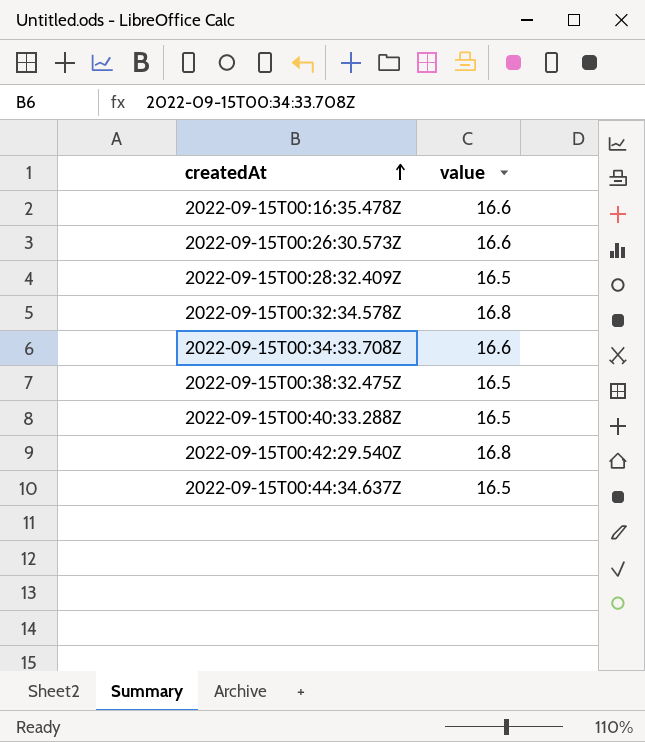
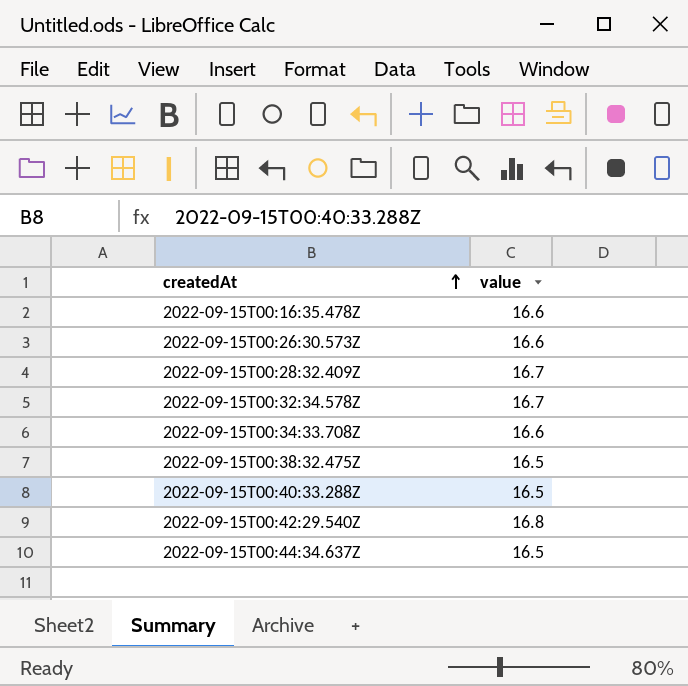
2022-09-15T00:28:32.409Z | value: 16.5 -> 16.7
2022-09-15T00:32:34.578Z | value: 16.8 -> 16.7

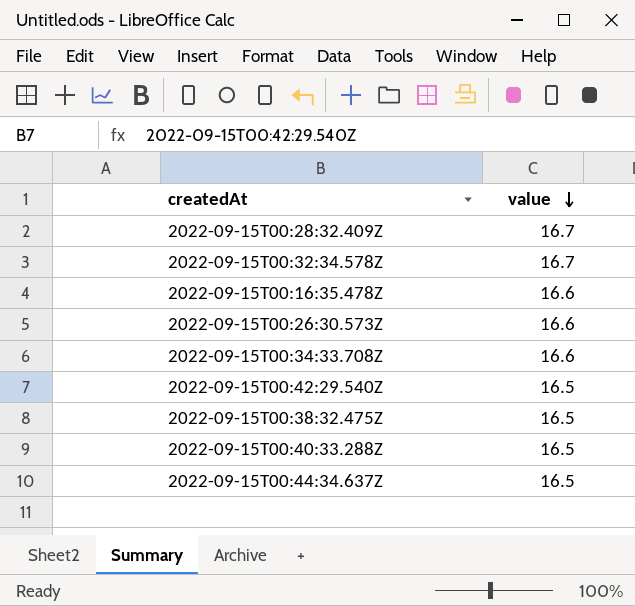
row order: createdAt ascending -> value descending
2022-09-15T00:42:29.540Z | value: 16.8 -> 16.5

